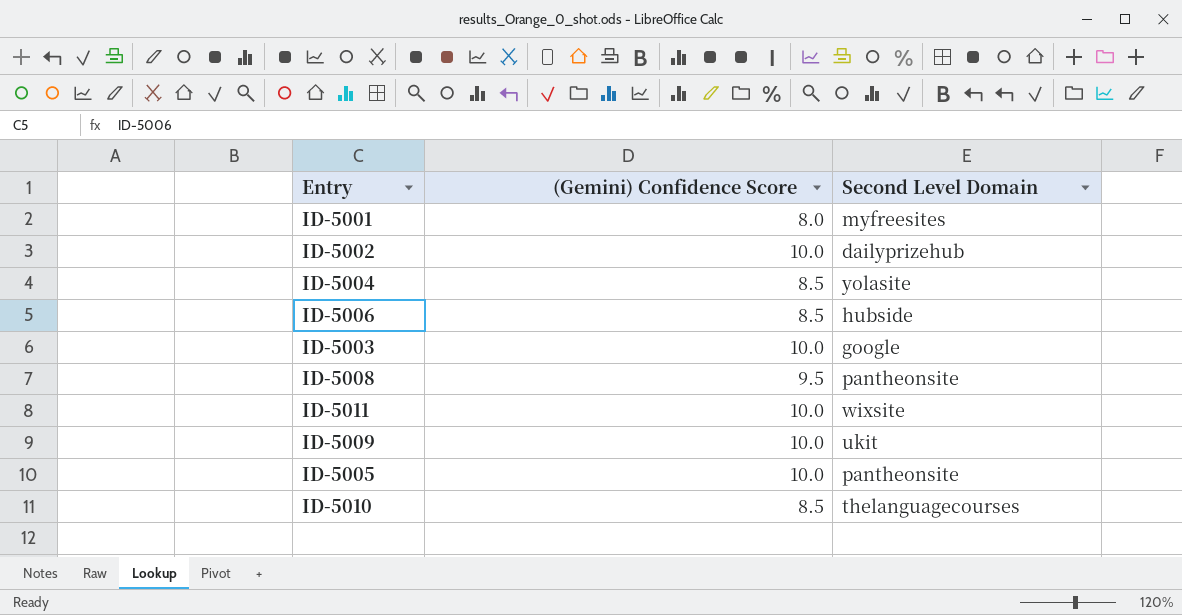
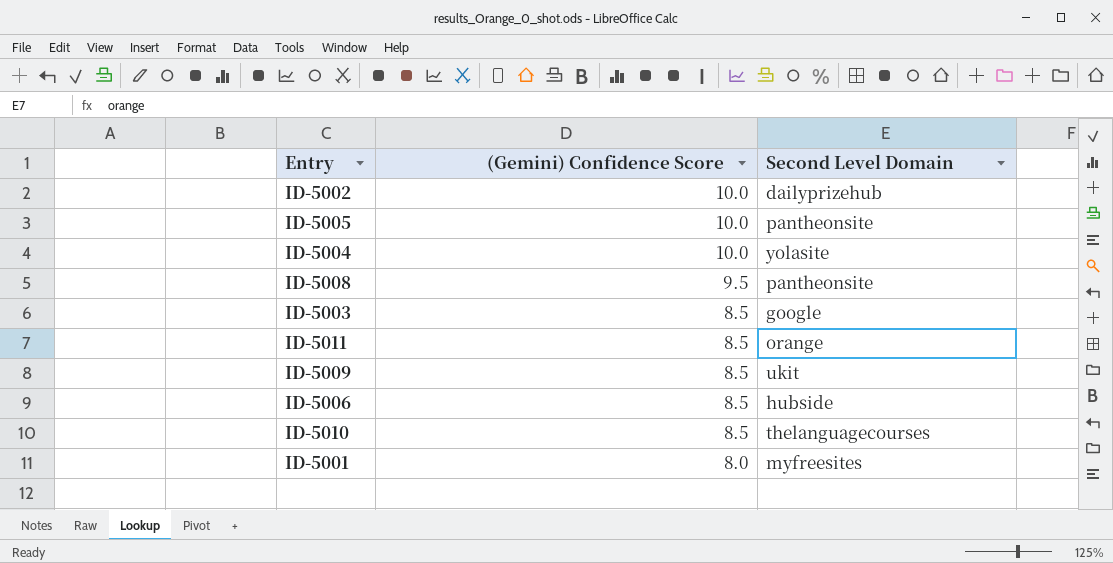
row order: none -> (Gemini) Confidence Score descending
ID-5004 | (Gemini) Confidence Score: 8.5 -> 10.0
ID-5003 | (Gemini) Confidence Score: 10.0 -> 8.5
ID-5011 | (Gemini) Confidence Score: 10.0 -> 8.5
ID-5011 | Second Level Domain: wixsite -> orange
ID-5009 | (Gemini) Confidence Score: 10.0 -> 8.5

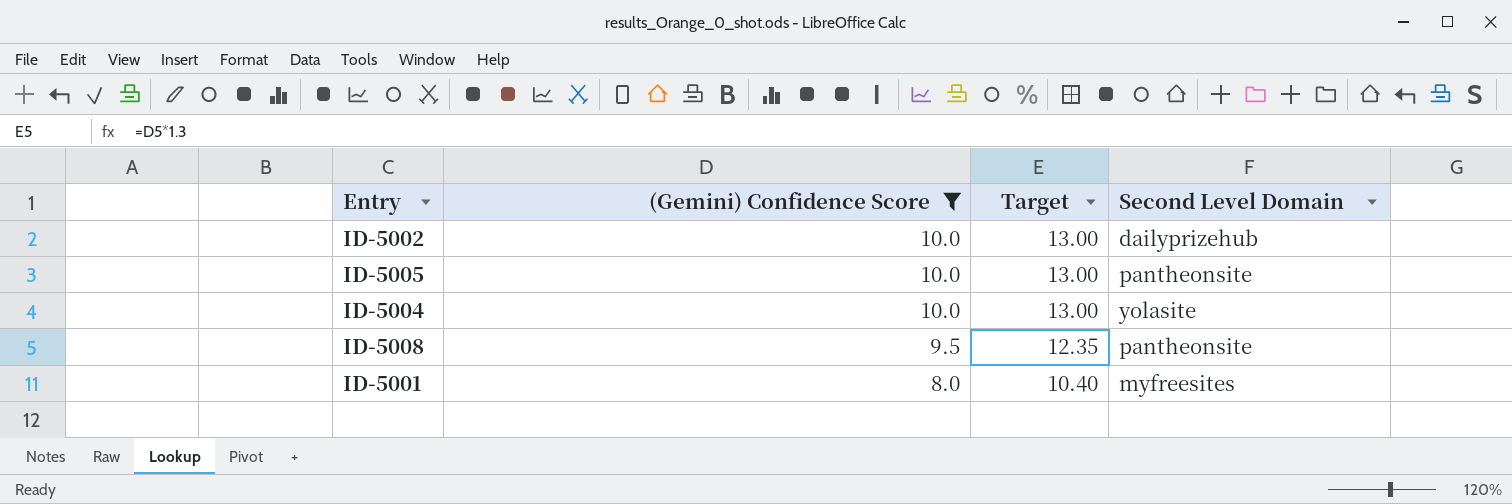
filter: none -> (Gemini) Confidence Score != 8.5
column Target | formula: none -> [(Gemini) Confidence Score] * 1.3

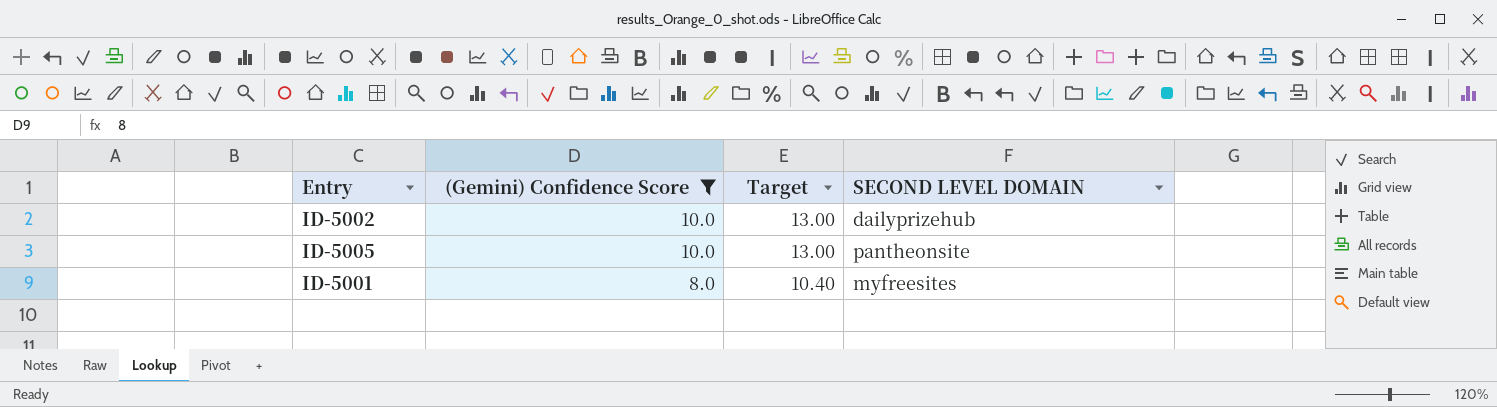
column name: Second Level Domain -> SECOND LEVEL DOMAIN
row ID-5004: 10.0 | 13.00 | yolasite -> none
row ID-5008: 9.5 | 12.35 | pantheonsite -> none

